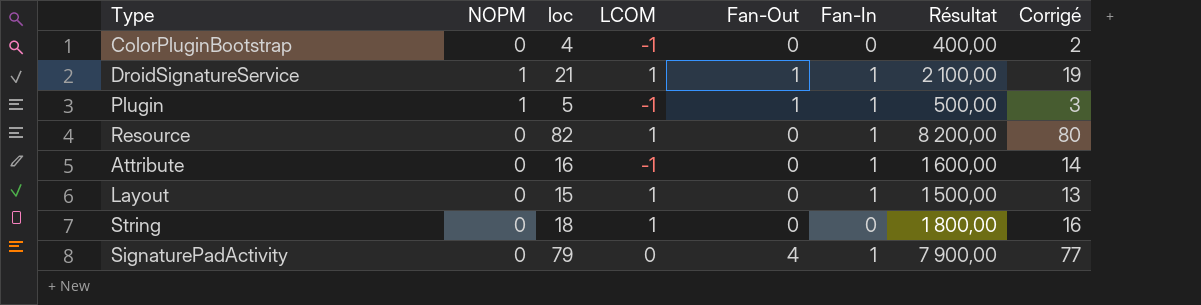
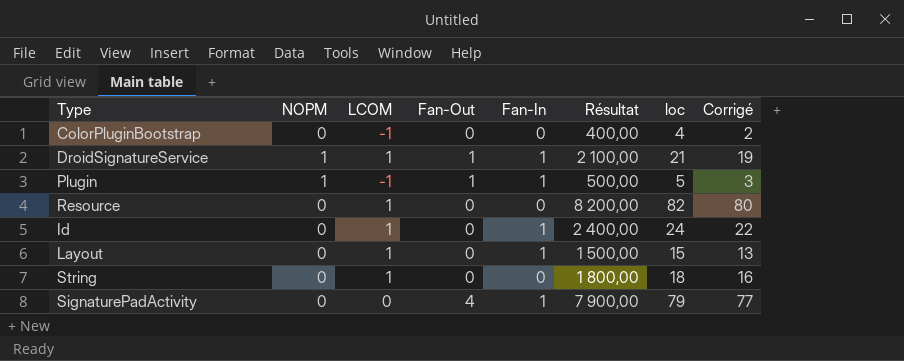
column loc | position: 3 -> 7
row Attribute: 0 | 16 | -1 | 0 | 1 | 1 600,00 | 14 -> none
Resource | Fan-In: 1 -> 0
row Id: none -> 0 | 1 | 0 | 1 | 2 400,00 | 24 | 22

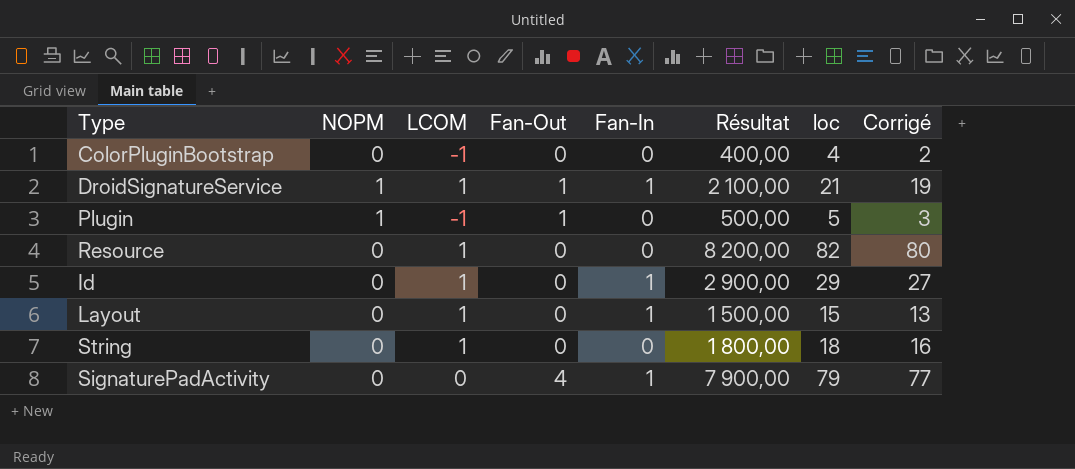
Plugin | Fan-In: 1 -> 0
Id | Résultat: 2 400,00 -> 2 900,00
Id | loc: 24 -> 29
Id | Corrigé: 22 -> 27

